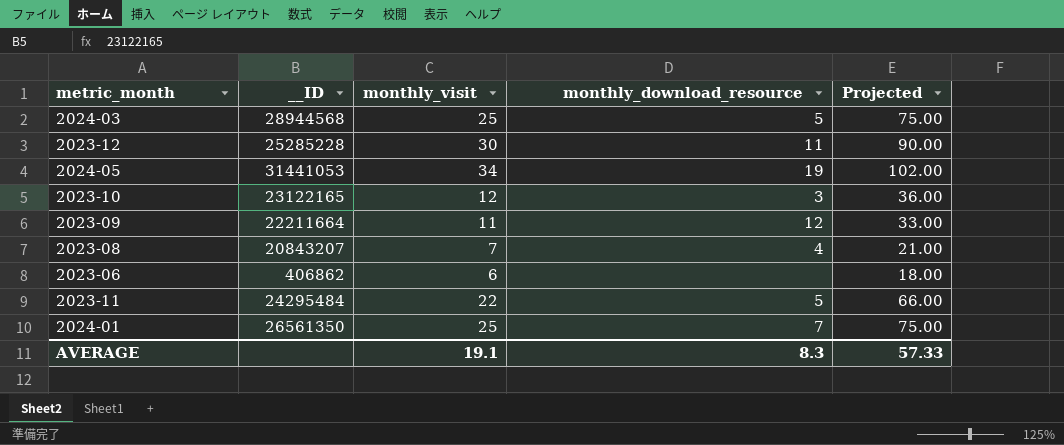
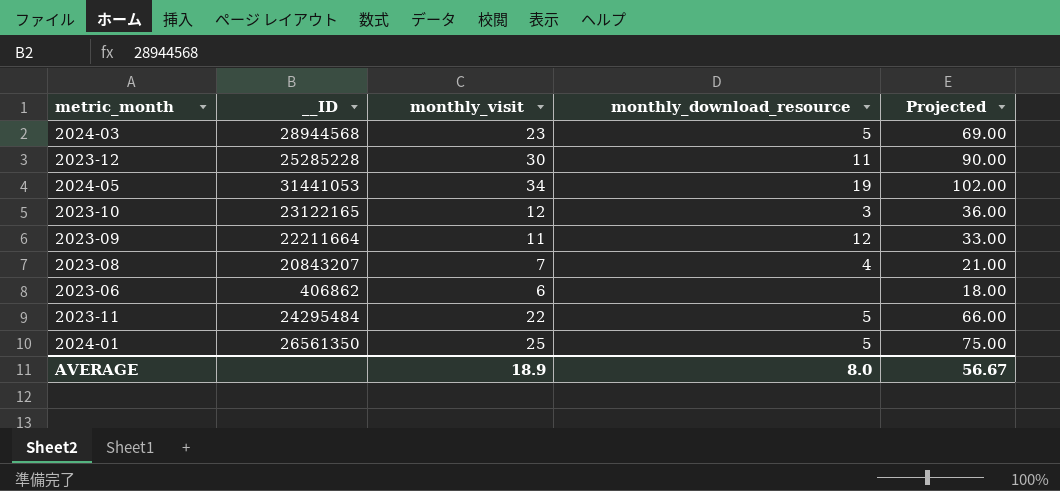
2024-03 | monthly_visit: 25 -> 23
2024-03 | Projected: 75.00 -> 69.00
2024-01 | monthly_download_resource: 7 -> 5
AVERAGE | monthly_visit: 19.1 -> 18.9
AVERAGE | monthly_download_resource: 8.3 -> 8.0
AVERAGE | Projected: 57.33 -> 56.67

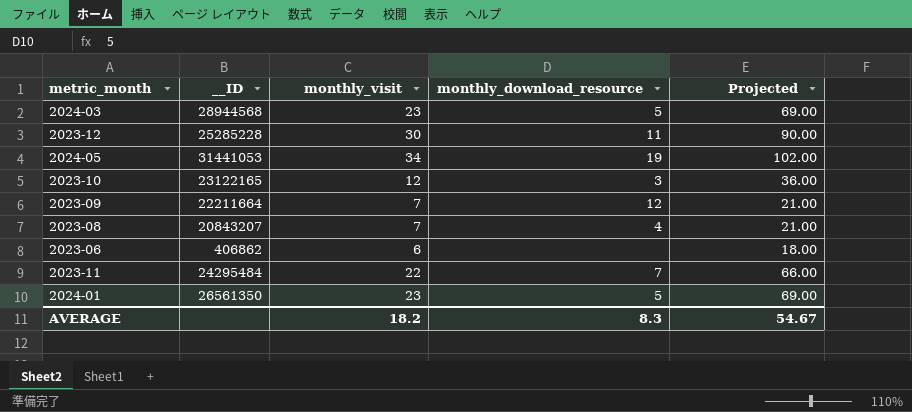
2023-09 | monthly_visit: 11 -> 7
2023-09 | Projected: 33.00 -> 21.00
2023-11 | monthly_download_resource: 5 -> 7
2024-01 | monthly_visit: 25 -> 23
2024-01 | Projected: 75.00 -> 69.00
AVERAGE | monthly_visit: 18.9 -> 18.2
AVERAGE | monthly_download_resource: 8.0 -> 8.3
AVERAGE | Projected: 56.67 -> 54.67

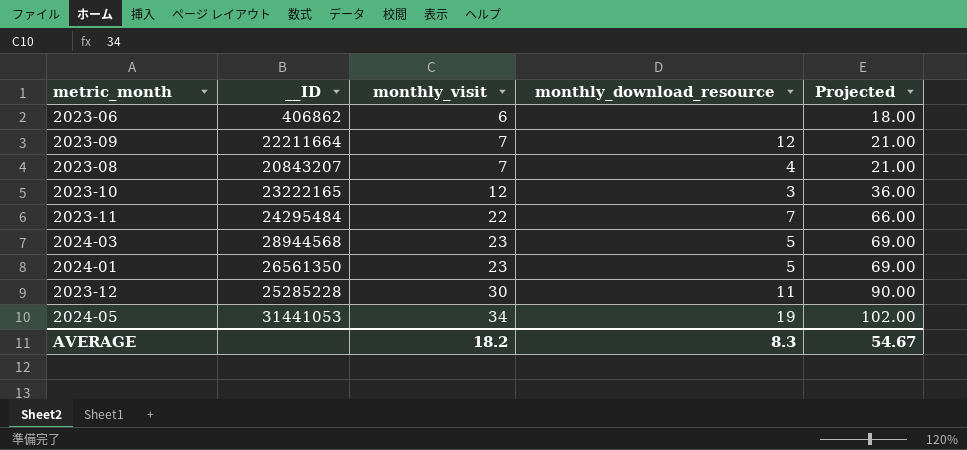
row order: none -> monthly_visit ascending
2023-10 | __ID: 23122165 -> 23222165

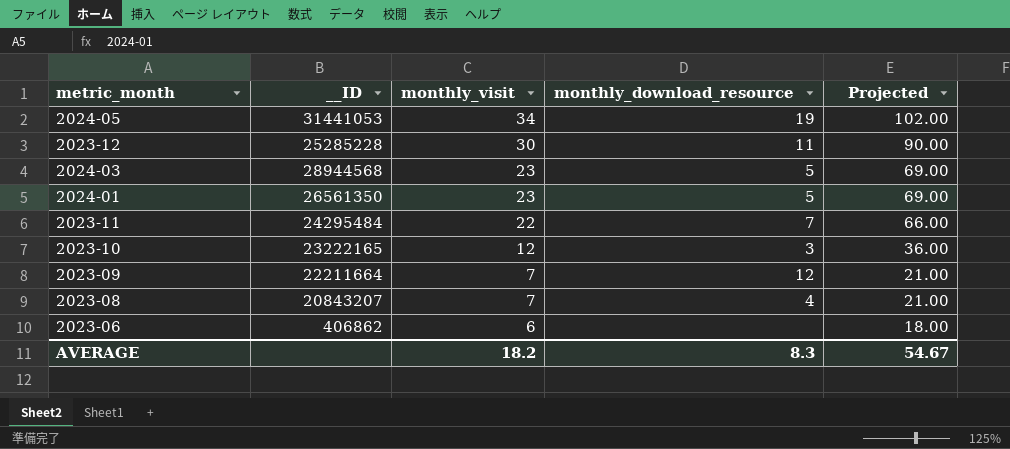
row order: monthly_visit ascending -> monthly_visit descending

